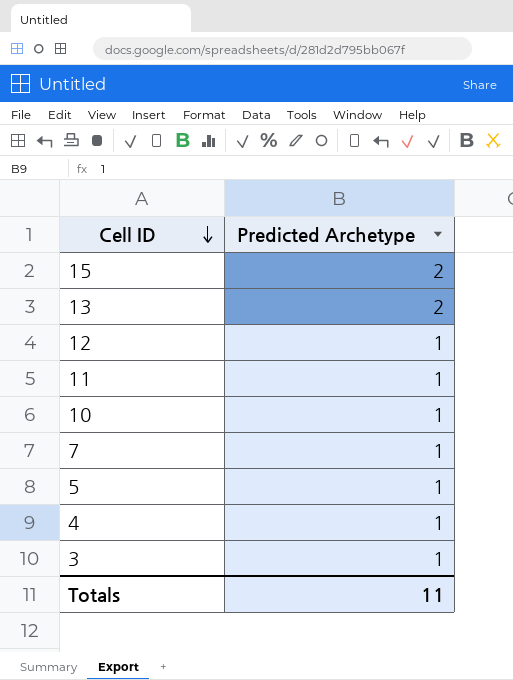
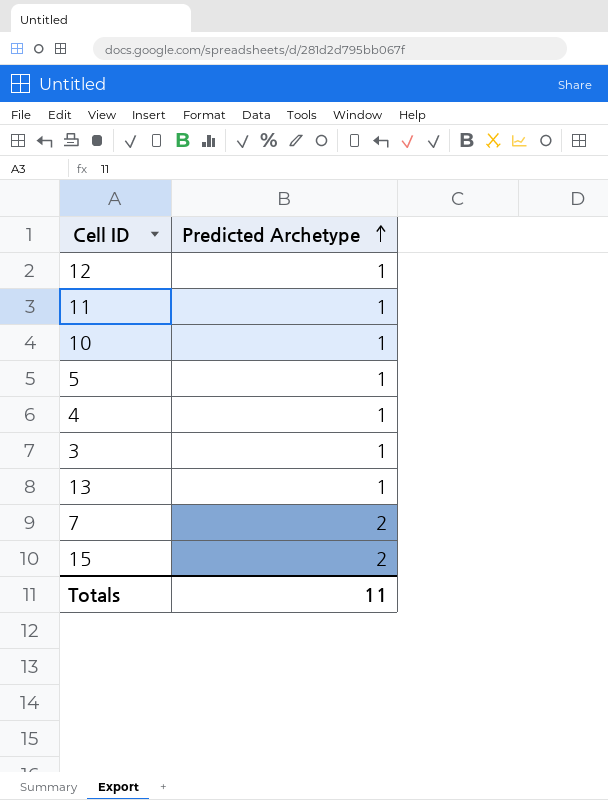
row order: Cell ID descending -> Predicted Archetype ascending
13 | Predicted Archetype: 2 -> 1
7 | Predicted Archetype: 1 -> 2

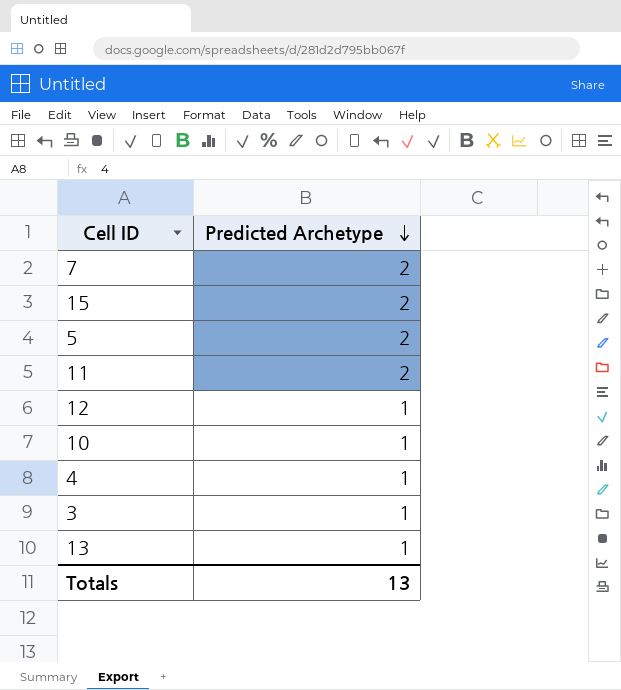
row order: Predicted Archetype ascending -> Predicted Archetype descending
5 | Predicted Archetype: 1 -> 2
11 | Predicted Archetype: 1 -> 2
Totals | Predicted Archetype: 11 -> 13

